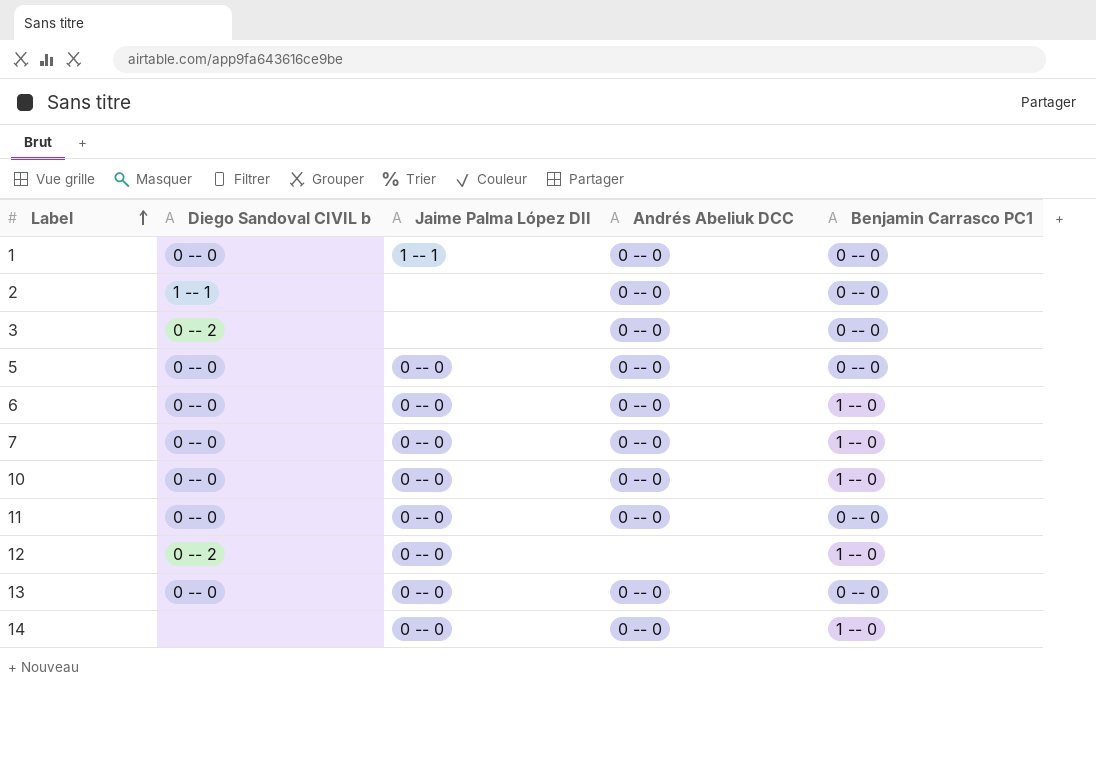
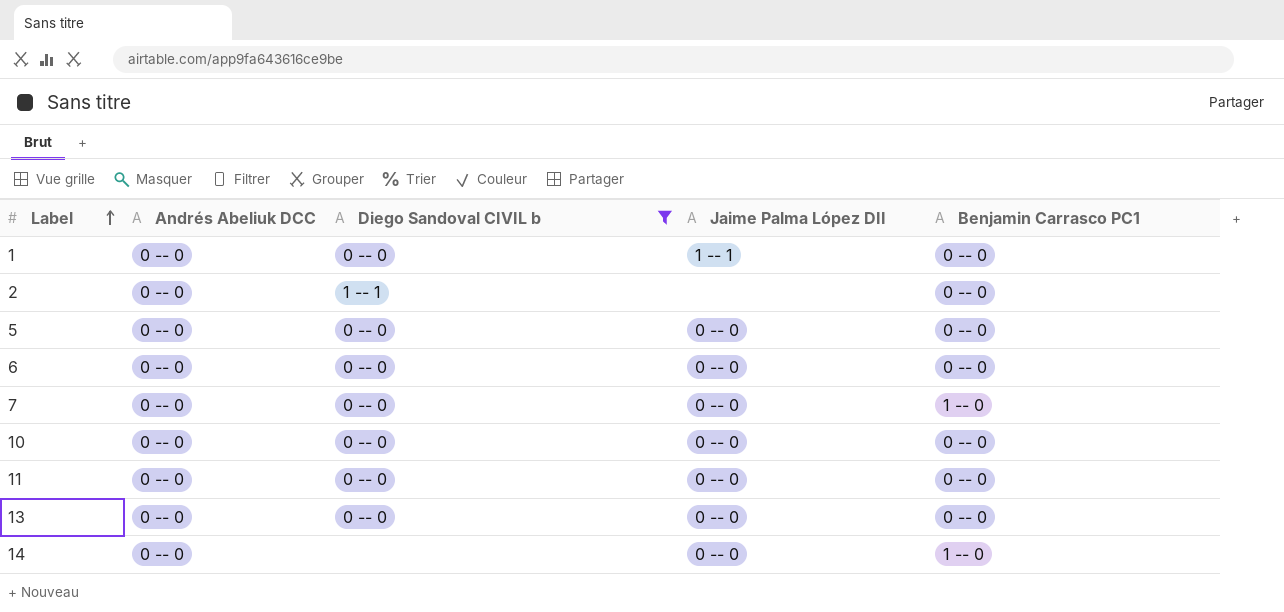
filter: none -> Diego Sandoval CIVIL b != 0 -- 2
column Andrés Abeliuk DCC | position: 4 -> 2
6 | Benjamin Carrasco PC1: 1 -- 0 -> 0 -- 0
10 | Benjamin Carrasco PC1: 1 -- 0 -> 0 -- 0

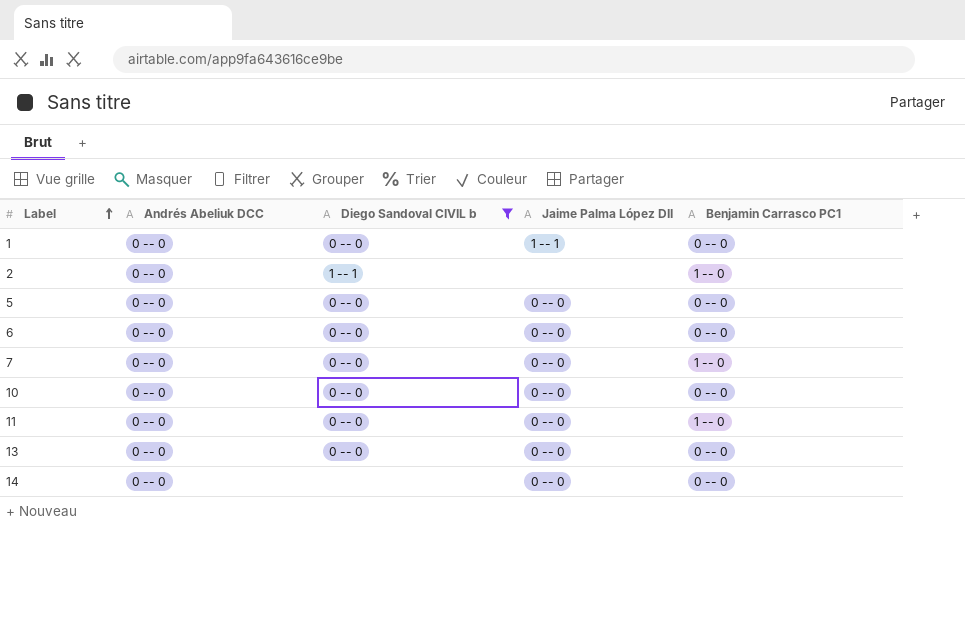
2 | Benjamin Carrasco PC1: 0 -- 0 -> 1 -- 0
11 | Benjamin Carrasco PC1: 0 -- 0 -> 1 -- 0
14 | Benjamin Carrasco PC1: 1 -- 0 -> 0 -- 0

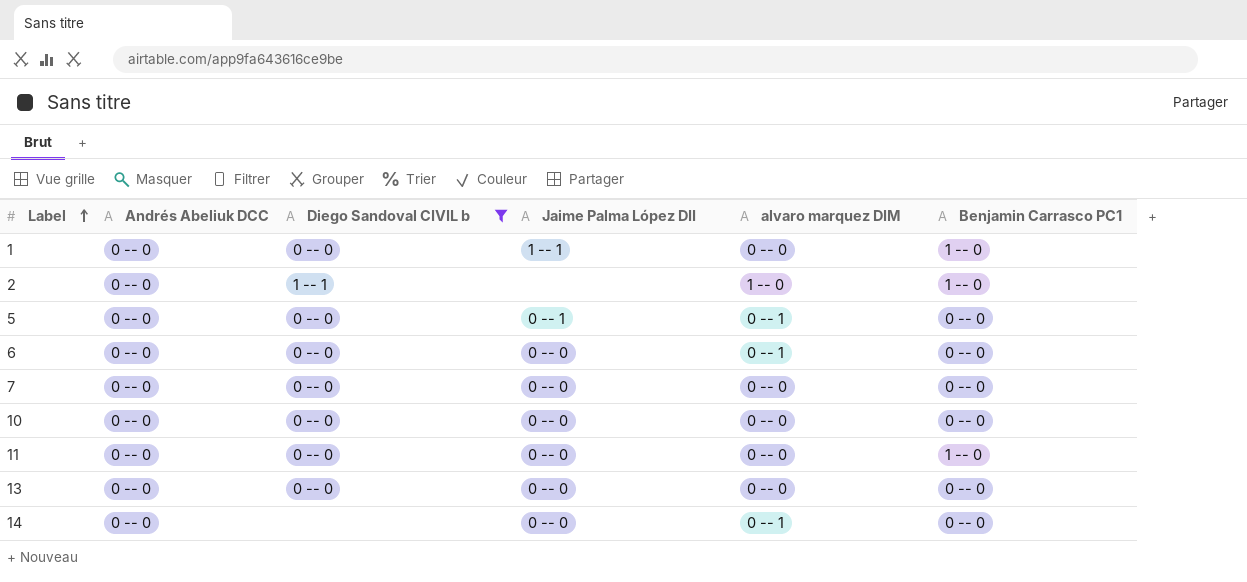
column alvaro marquez DIM | position: none -> 5
1 | Benjamin Carrasco PC1: 0 -- 0 -> 1 -- 0
5 | Jaime Palma López DII: 0 -- 0 -> 0 -- 1
7 | Benjamin Carrasco PC1: 1 -- 0 -> 0 -- 0

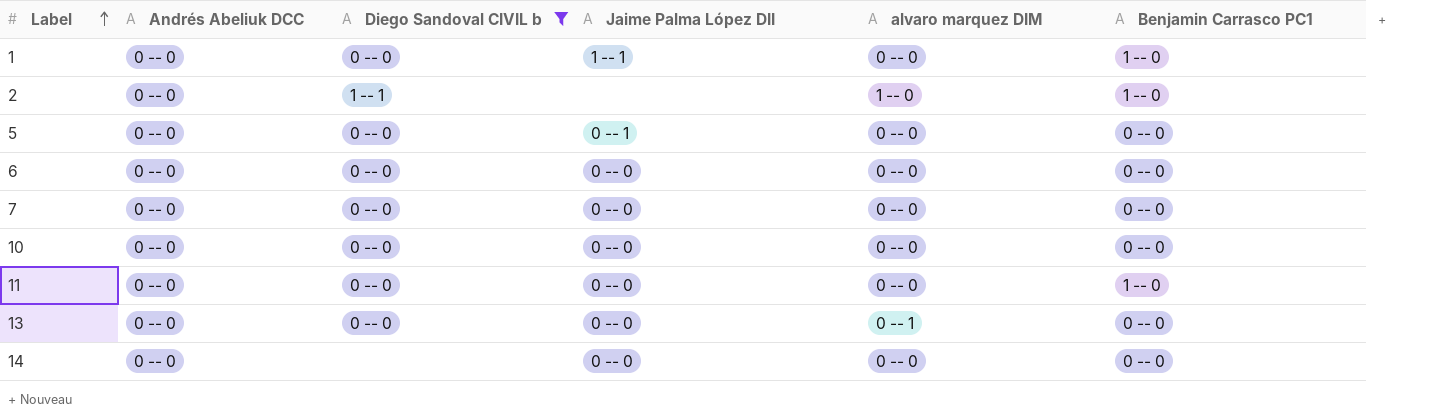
5 | alvaro marquez DIM: 0 -- 1 -> 0 -- 0
6 | alvaro marquez DIM: 0 -- 1 -> 0 -- 0
13 | alvaro marquez DIM: 0 -- 0 -> 0 -- 1
14 | alvaro marquez DIM: 0 -- 1 -> 0 -- 0

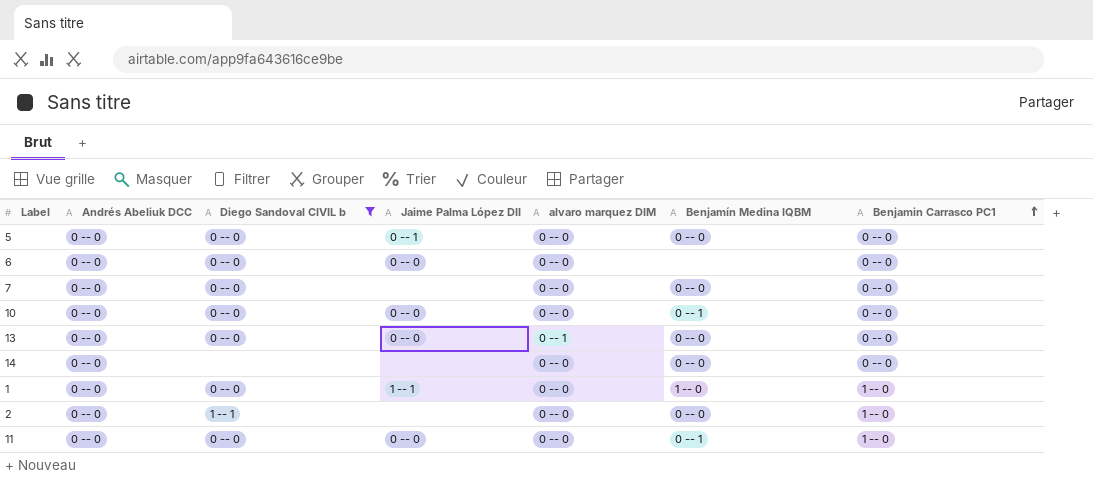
row order: Label ascending -> Benjamin Carrasco PC1 ascending
column Benjamín Medina IQBM | position: none -> 6
7 | Jaime Palma López DII: 0 -- 0 -> none
14 | Jaime Palma López DII: 0 -- 0 -> none
2 | alvaro marquez DIM: 1 -- 0 -> 0 -- 0

